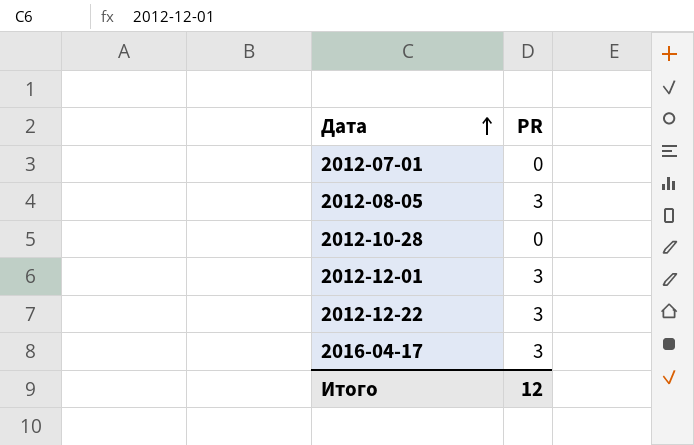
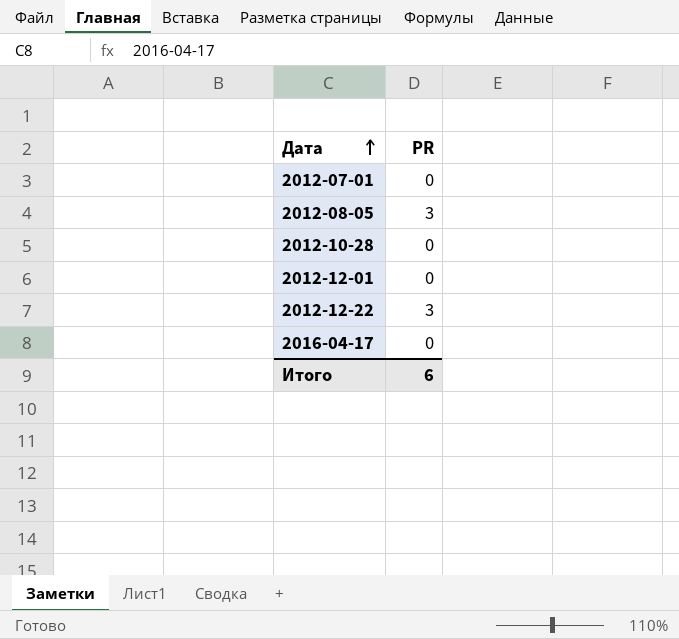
2012-12-01 | PR: 3 -> 0
2016-04-17 | PR: 3 -> 0
Итого | PR: 12 -> 6

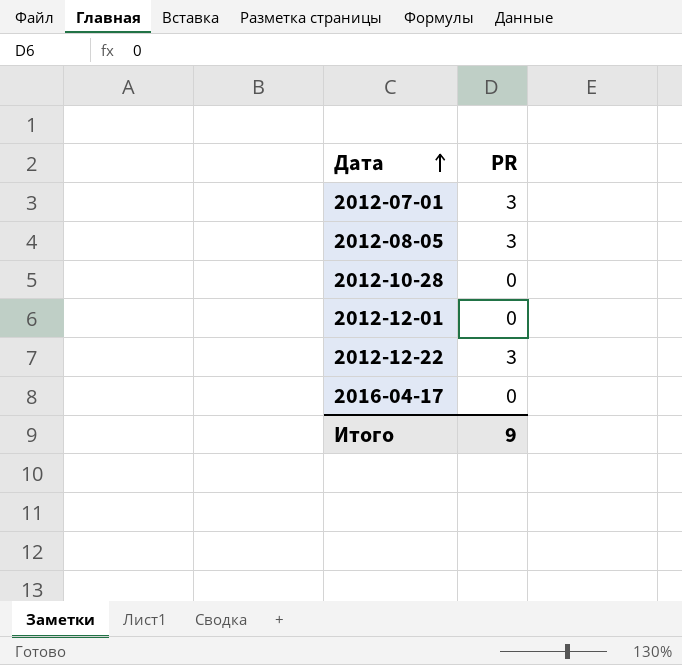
2012-07-01 | PR: 0 -> 3
Итого | PR: 6 -> 9

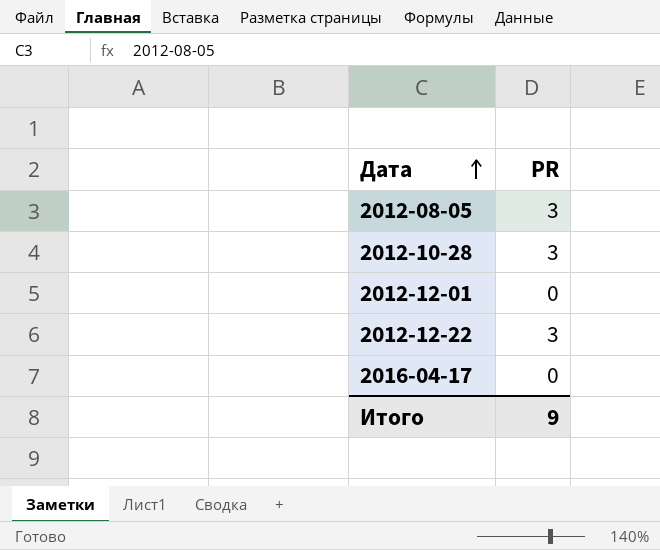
row 2012-07-01: 3 -> none
2012-10-28 | PR: 0 -> 3

